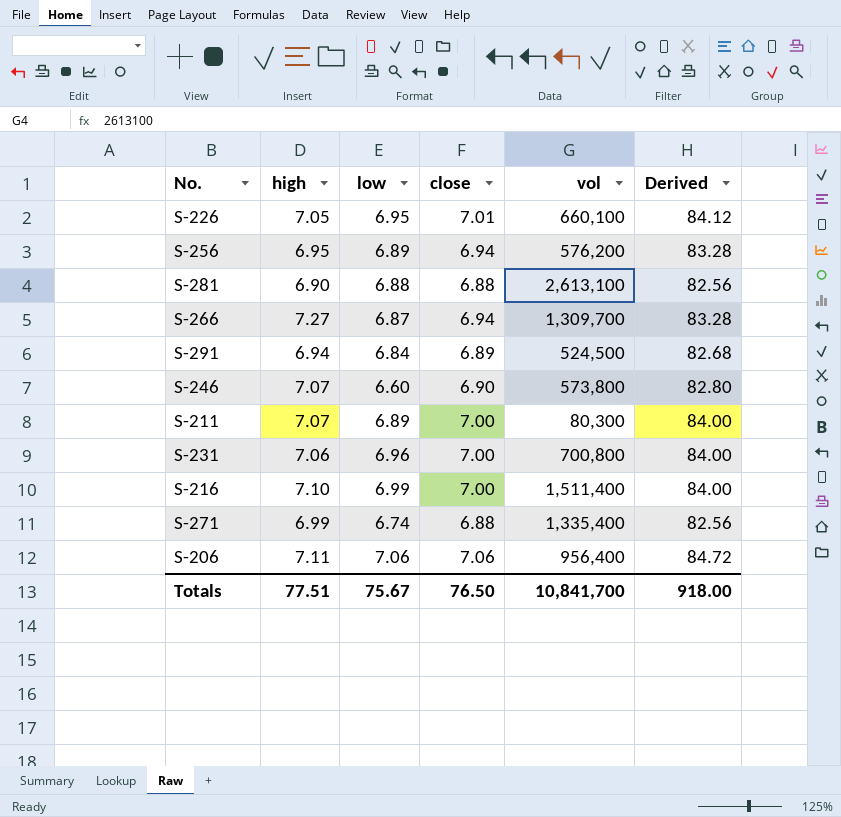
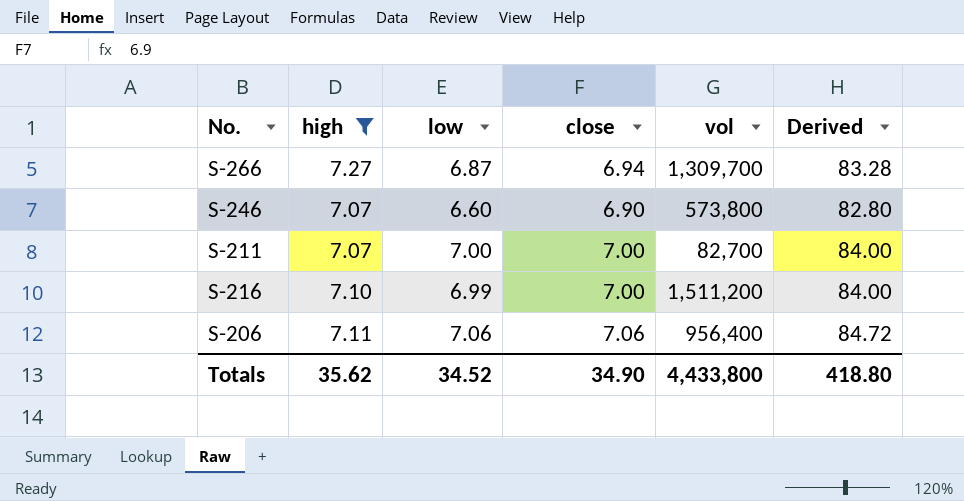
filter: none -> high >= 7.07
S-211 | low: 6.89 -> 7.00
S-211 | vol: 80,300 -> 82,700
S-216 | vol: 1,511,400 -> 1,511,200
Totals | high: 77.51 -> 35.62
Totals | low: 75.67 -> 34.52
Totals | close: 76.50 -> 34.90
Totals | vol: 10,841,700 -> 4,433,800
Totals | Derived: 918.00 -> 418.80

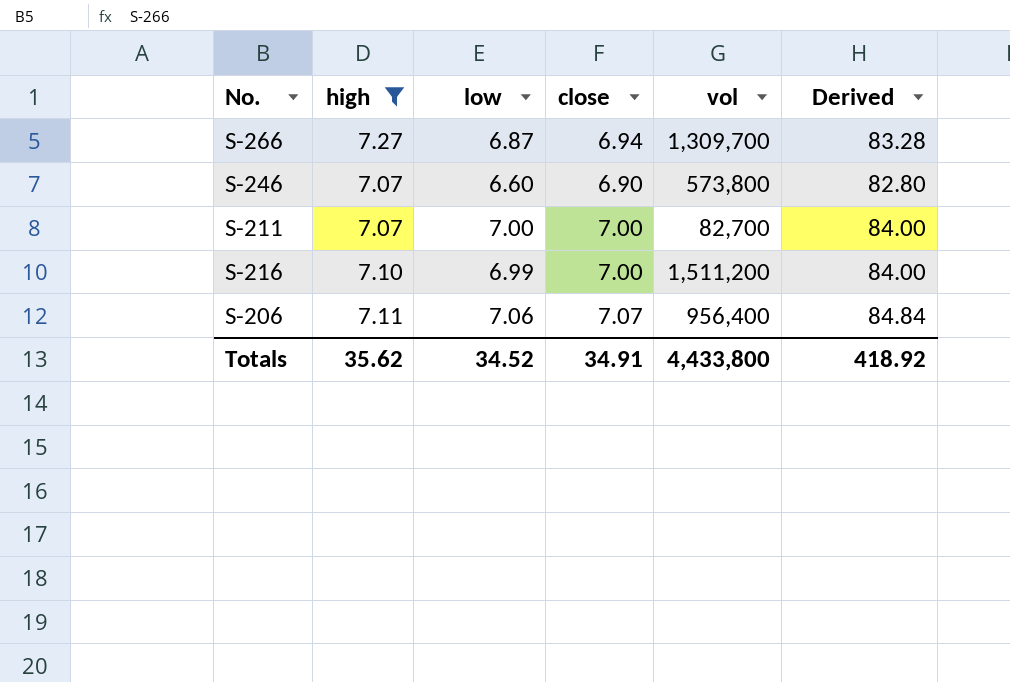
S-206 | close: 7.06 -> 7.07
S-206 | Derived: 84.72 -> 84.84
Totals | close: 34.90 -> 34.91
Totals | Derived: 418.80 -> 418.92

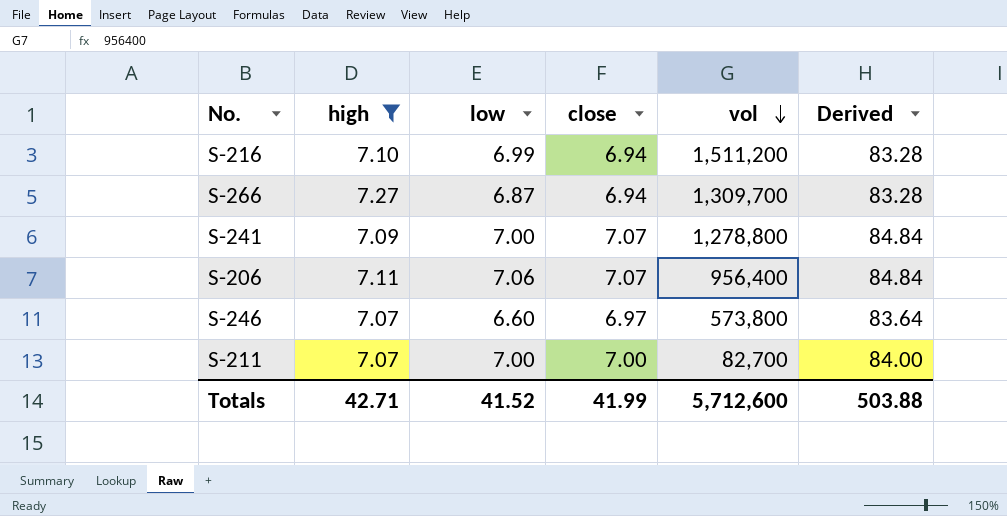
row order: none -> vol descending
S-216 | close: 7.00 -> 6.94
S-216 | Derived: 84.00 -> 83.28
row S-241: none -> 7.09 | 7.00 | 7.07 | 1,278,800 | 84.84
S-246 | close: 6.90 -> 6.97
S-246 | Derived: 82.80 -> 83.64
Totals | high: 35.62 -> 42.71
Totals | low: 34.52 -> 41.52
Totals | close: 34.91 -> 41.99
Totals | vol: 4,433,800 -> 5,712,600
Totals | Derived: 418.92 -> 503.88

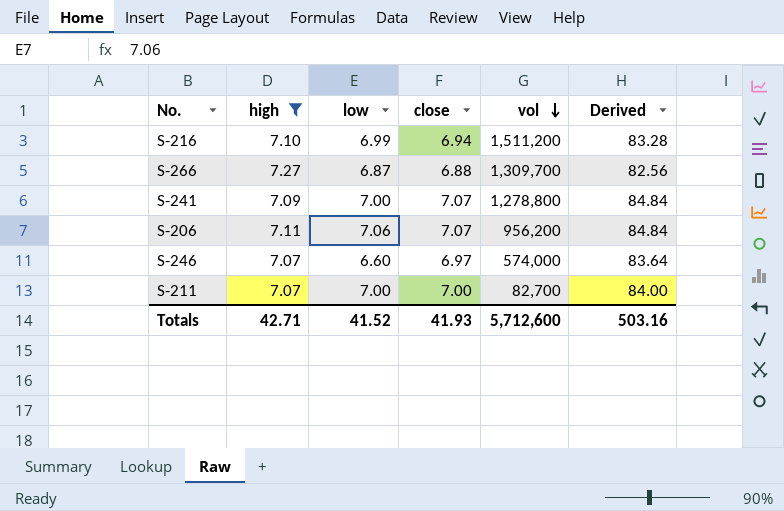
S-266 | close: 6.94 -> 6.88
S-266 | Derived: 83.28 -> 82.56
S-206 | vol: 956,400 -> 956,200
S-246 | vol: 573,800 -> 574,000
Totals | close: 41.99 -> 41.93
Totals | Derived: 503.88 -> 503.16

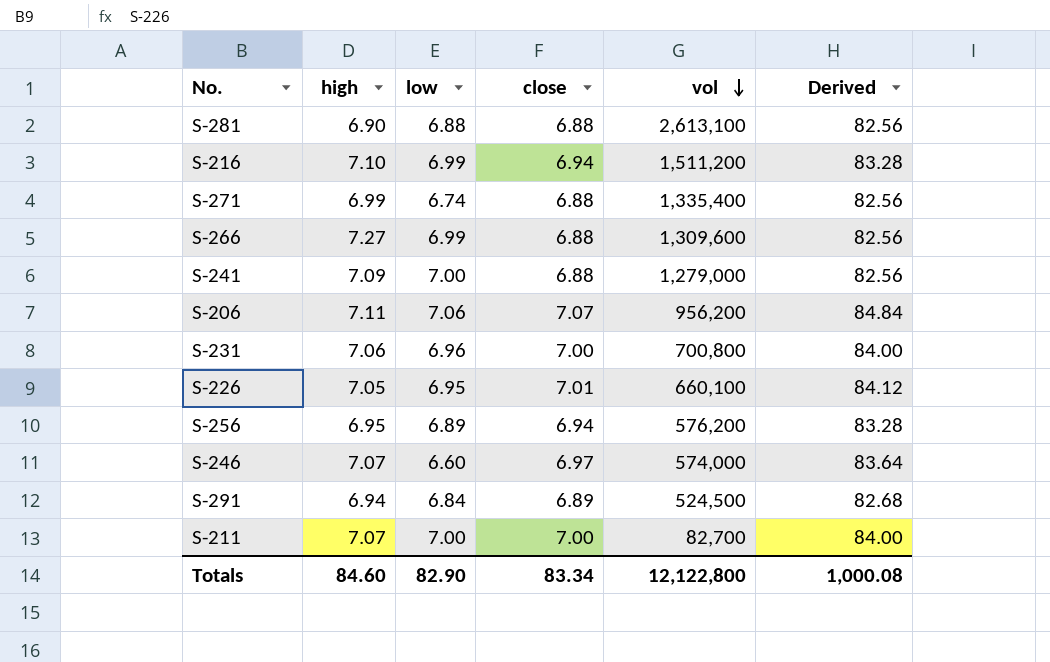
filter: high >= 7.07 -> none
S-266 | low: 6.87 -> 6.99
S-266 | vol: 1,309,700 -> 1,309,600
S-241 | close: 7.07 -> 6.88
S-241 | vol: 1,278,800 -> 1,279,000
S-241 | Derived: 84.84 -> 82.56
Totals | high: 42.71 -> 84.60
Totals | low: 41.52 -> 82.90
Totals | close: 41.93 -> 83.34
Totals | vol: 5,712,600 -> 12,122,800
Totals | Derived: 503.16 -> 1,000.08

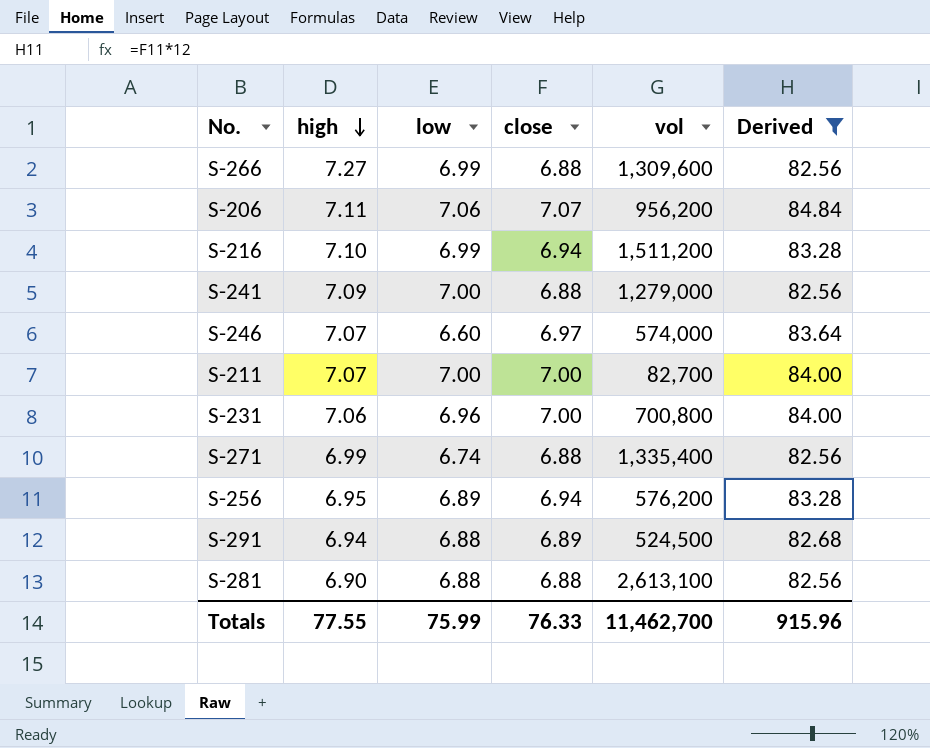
filter: none -> Derived != 84.12
row order: vol descending -> high descending
S-291 | low: 6.84 -> 6.88
Totals | high: 84.60 -> 77.55
Totals | low: 82.90 -> 75.99
Totals | close: 83.34 -> 76.33
Totals | vol: 12,122,800 -> 11,462,700
Totals | Derived: 1,000.08 -> 915.96

